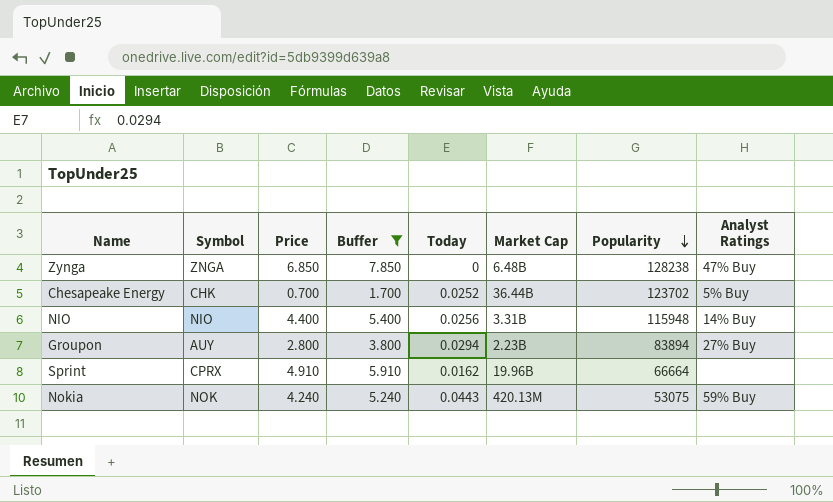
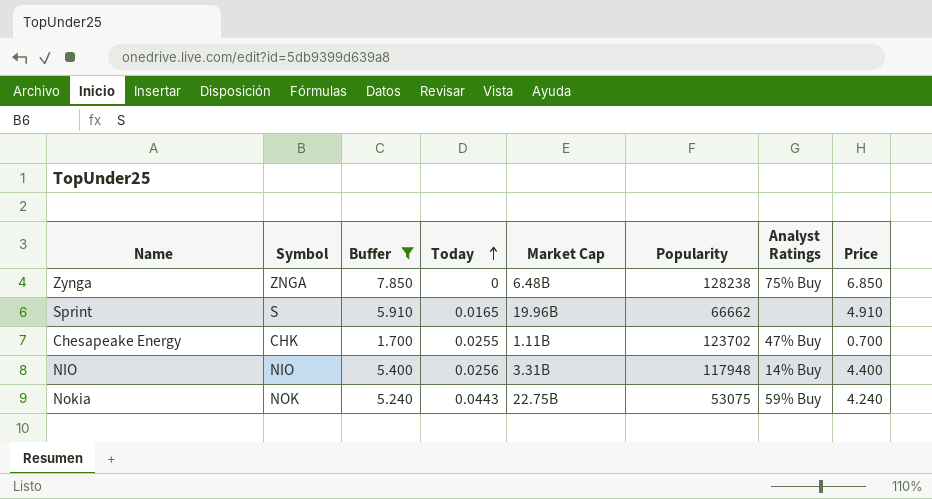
row order: Popularity descending -> Today ascending
column Price | position: 3 -> 8
row Groupon: AUY | 2.800 | 3.800 | 0.0294 | 2.23B | 83894 | 27% Buy -> none
Zynga | Analyst Ratings: 47% Buy -> 75% Buy
Sprint | Symbol: CPRX -> S
Sprint | Today: 0.0162 -> 0.0165
Sprint | Popularity: 66664 -> 66662
Chesapeake Energy | Today: 0.0252 -> 0.0255
Chesapeake Energy | Market Cap: 36.44B -> 1.11B
Chesapeake Energy | Analyst Ratings: 5% Buy -> 47% Buy
NIO | Popularity: 115948 -> 117948
Nokia | Market Cap: 420.13M -> 22.75B

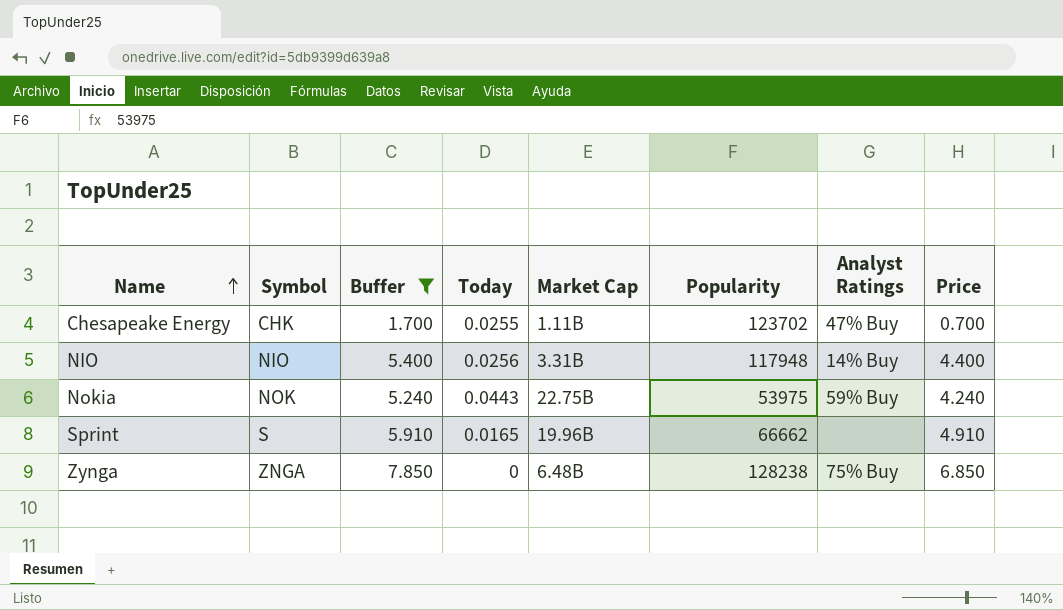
row order: Today ascending -> Name ascending
Nokia | Popularity: 53075 -> 53975

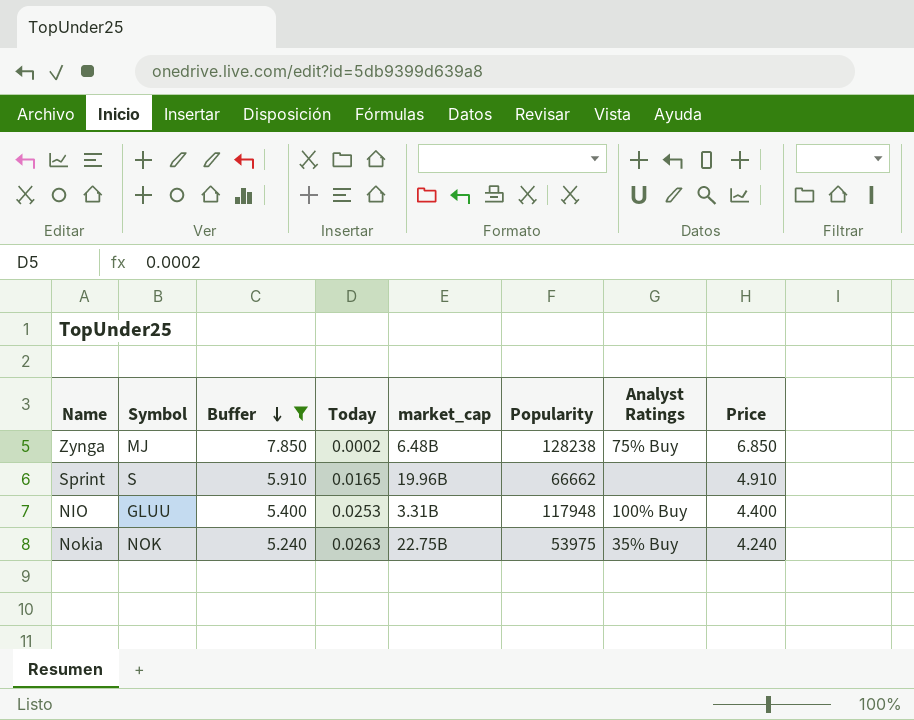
row order: Name ascending -> Buffer descending
column name: Market Cap -> market_cap
row Chesapeake Energy: CHK | 1.700 | 0.0255 | 1.11B | 123702 | 47% Buy | 0.700 -> none
Zynga | Symbol: ZNGA -> MJ
Zynga | Today: 0 -> 0.0002
NIO | Symbol: NIO -> GLUU
NIO | Today: 0.0256 -> 0.0253
NIO | Analyst Ratings: 14% Buy -> 100% Buy
Nokia | Today: 0.0443 -> 0.0263
Nokia | Analyst Ratings: 59% Buy -> 35% Buy

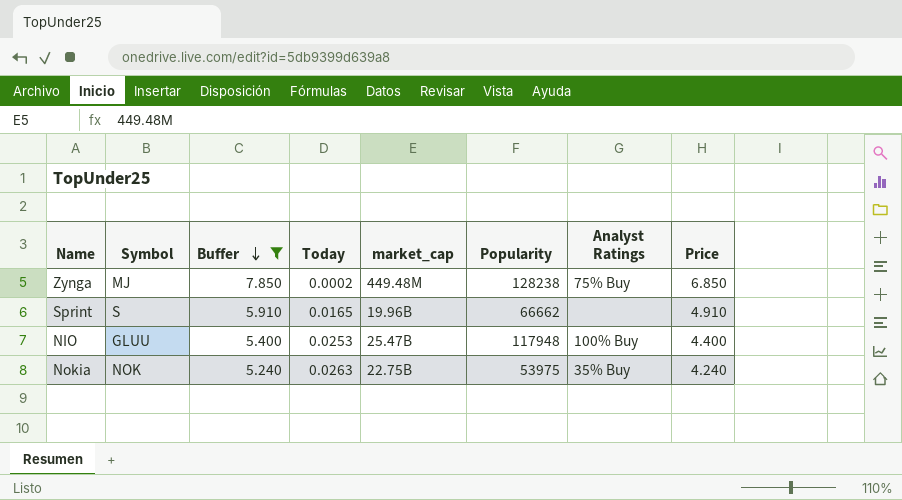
Zynga | market_cap: 6.48B -> 449.48M
NIO | market_cap: 3.31B -> 25.47B

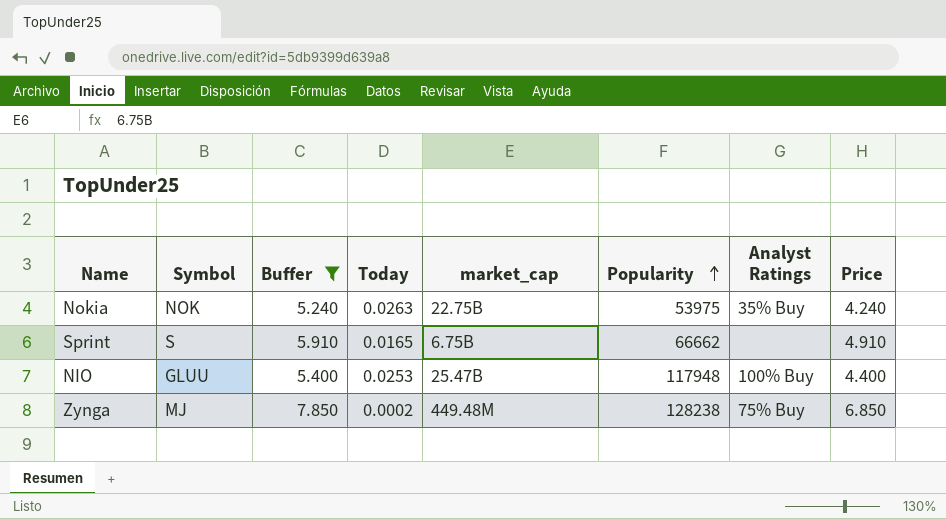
row order: Buffer descending -> Popularity ascending
Sprint | market_cap: 19.96B -> 6.75B

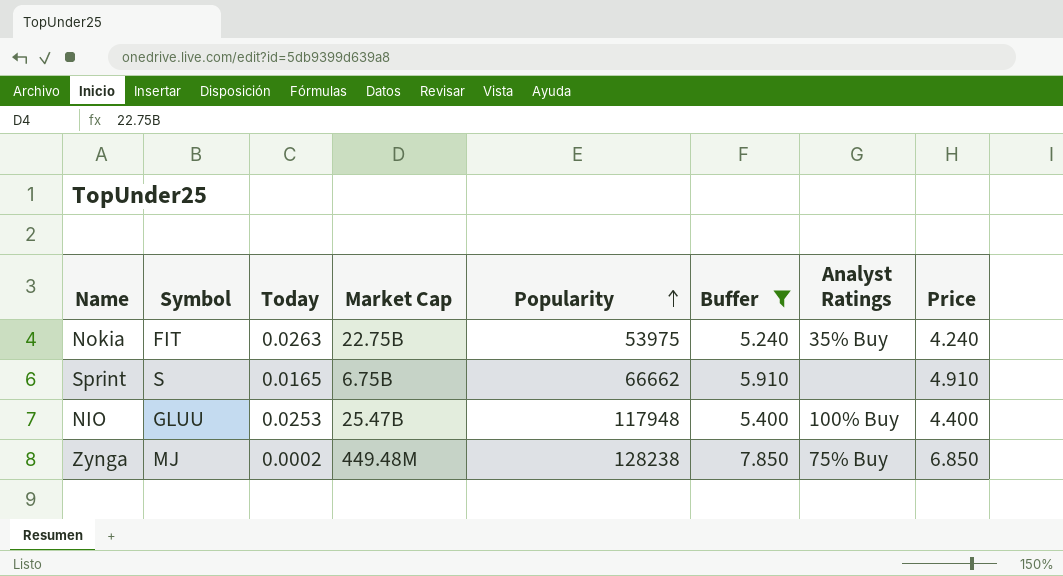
column name: market_cap -> Market Cap
column Buffer | position: 3 -> 6
Nokia | Symbol: NOK -> FIT

